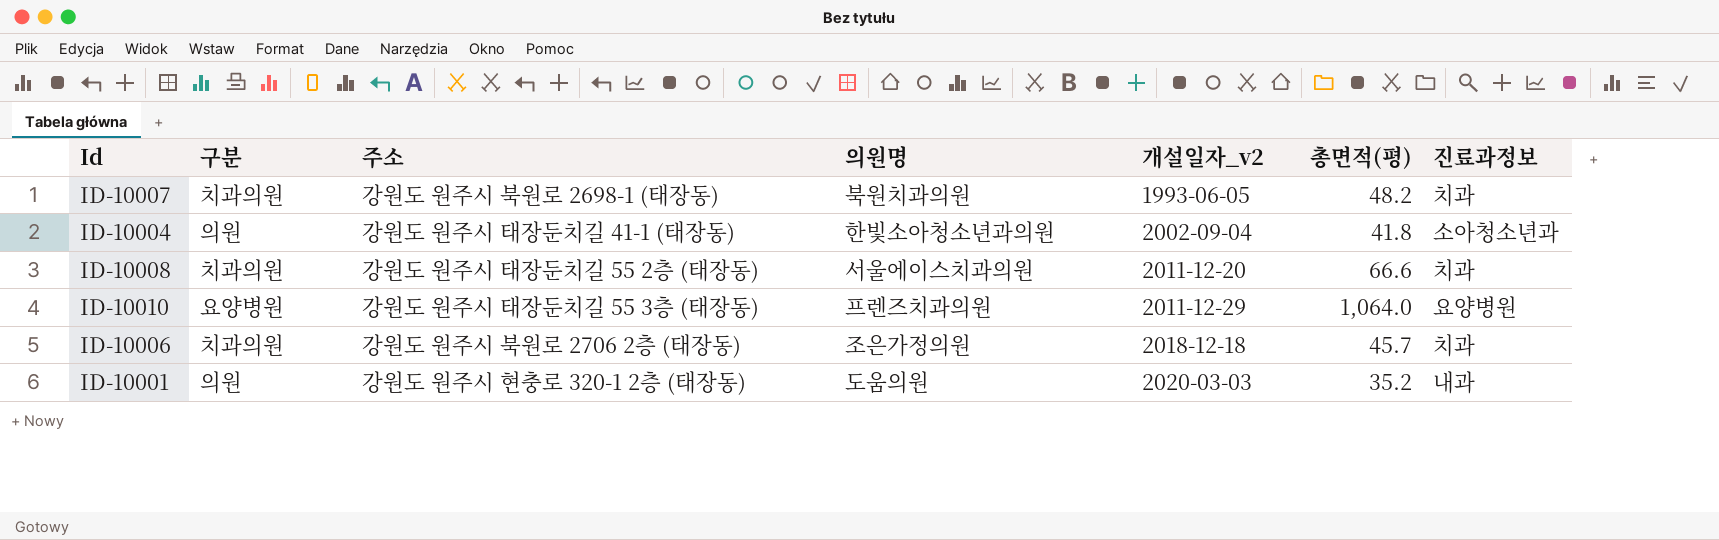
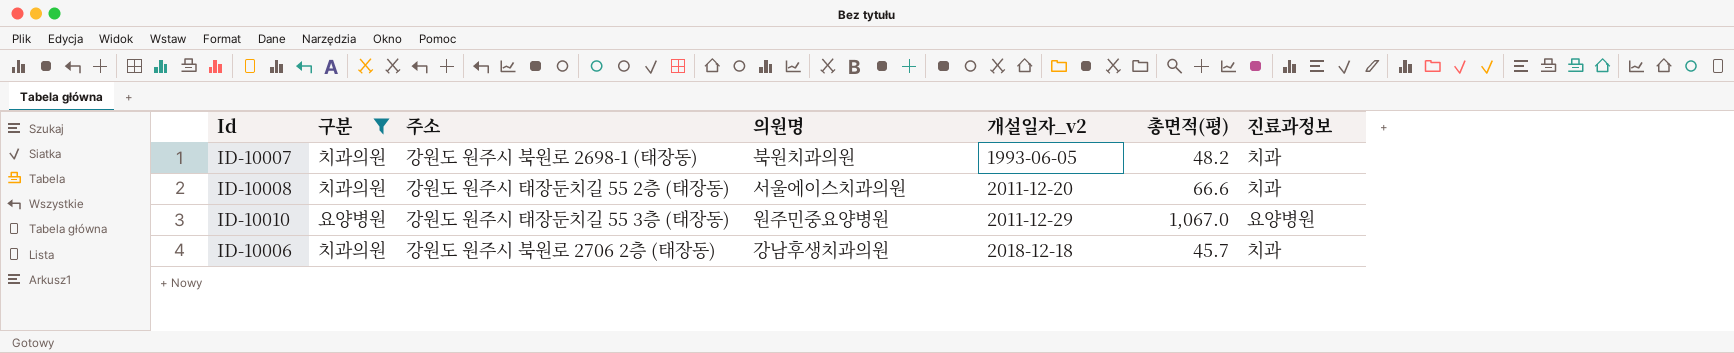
filter: none -> 구분 != 의원
ID-10010 | 의원명: 프렌즈치과의원 -> 원주민중요양병원
ID-10010 | 총면적(평): 1,064.0 -> 1,067.0
ID-10006 | 의원명: 조은가정의원 -> 강남후생치과의원

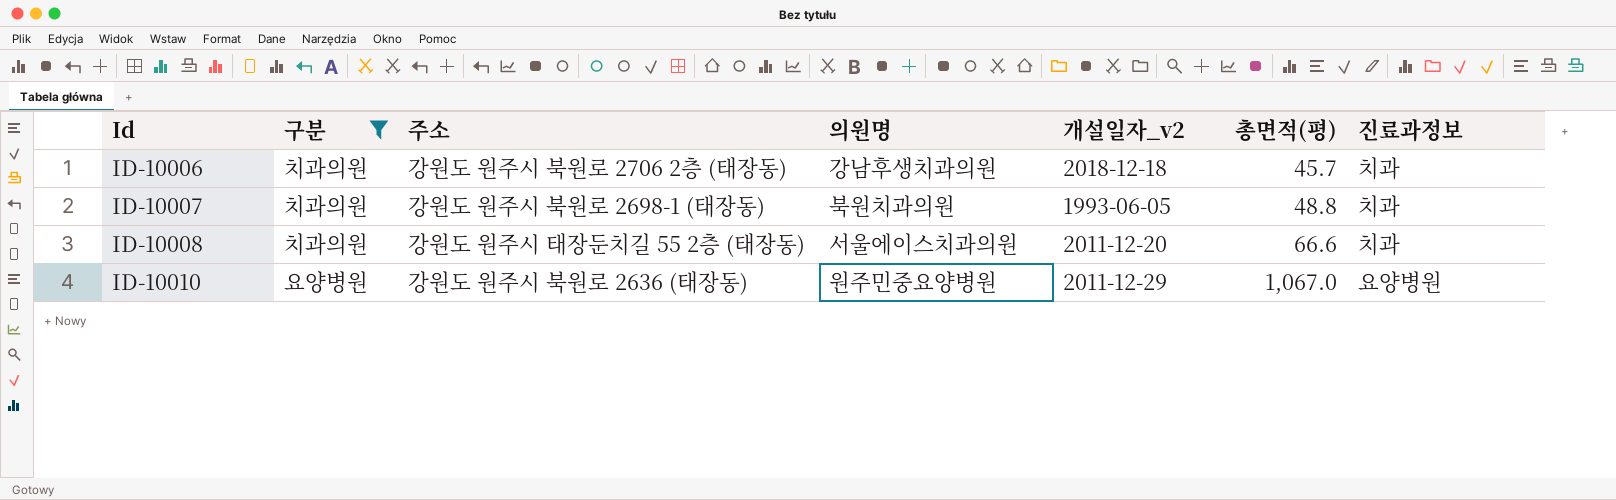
row order: 개설일자_v2 ascending -> Id ascending
ID-10007 | 총면적(평): 48.2 -> 48.8
ID-10010 | 주소: 강원도 원주시 태장둔치길 55 3층 (태장동) -> 강원도 원주시 북원로 2636 (태장동)

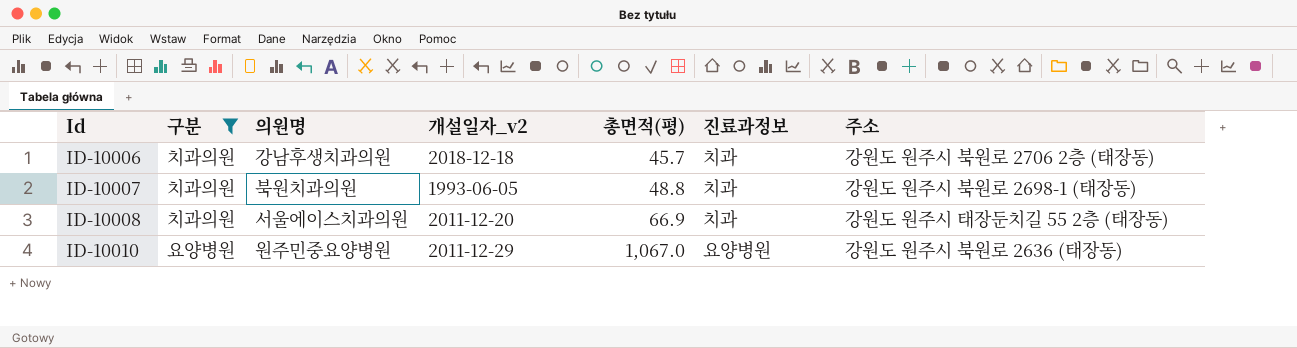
column 주소 | position: 3 -> 7
ID-10008 | 총면적(평): 66.6 -> 66.9

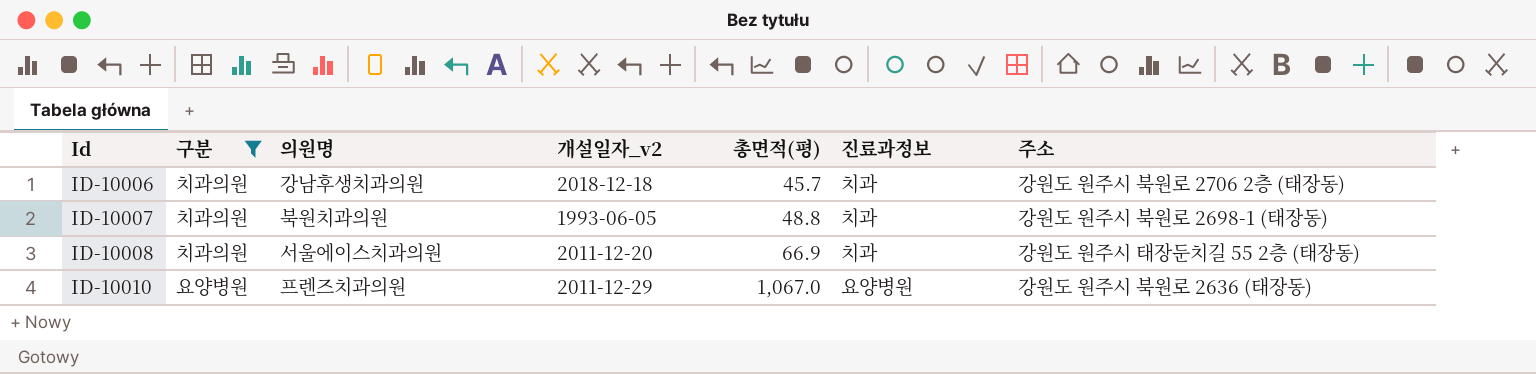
ID-10010 | 의원명: 원주민중요양병원 -> 프렌즈치과의원

